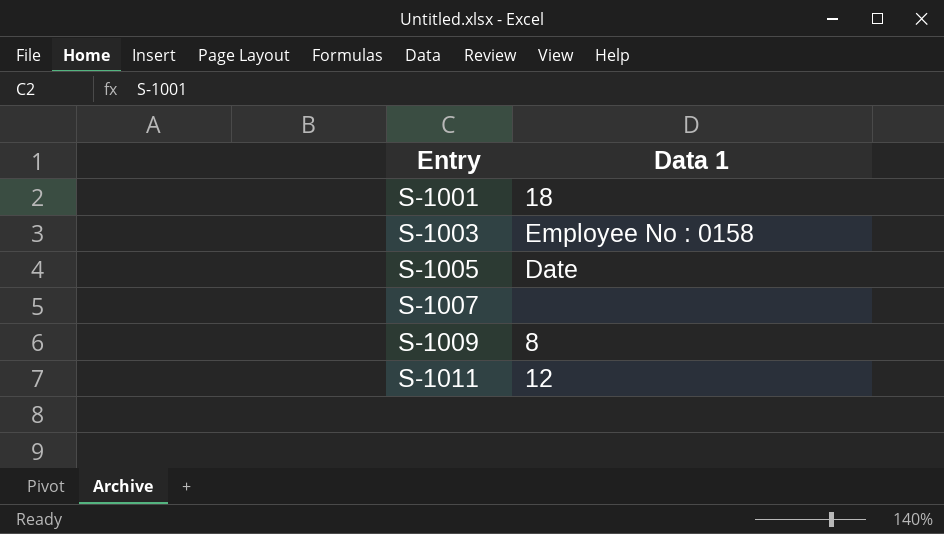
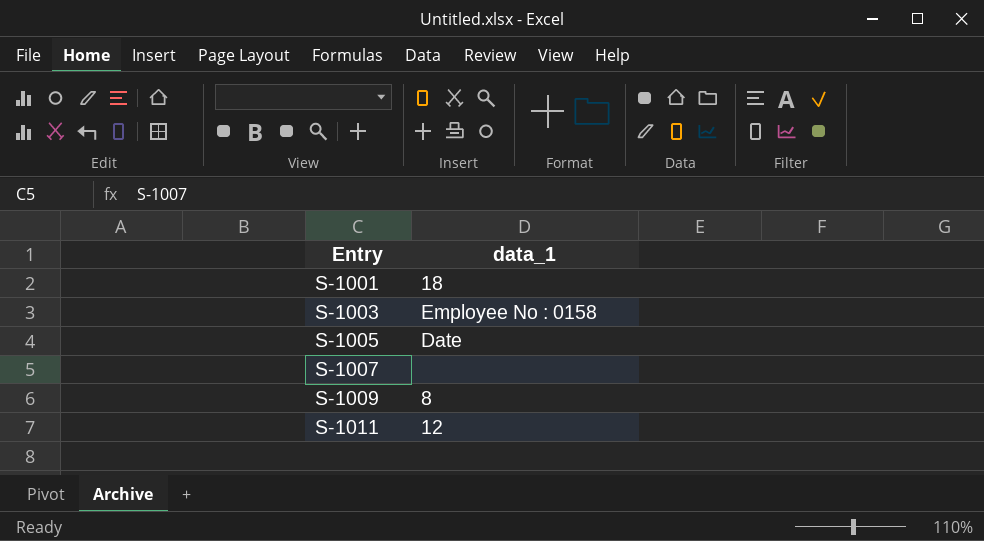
column name: Data 1 -> data_1

